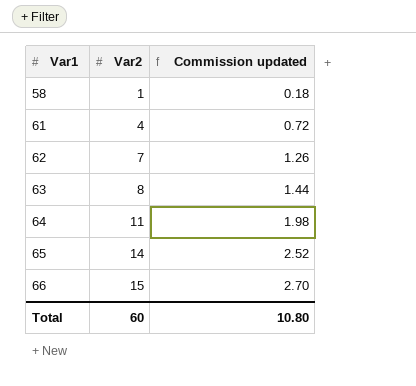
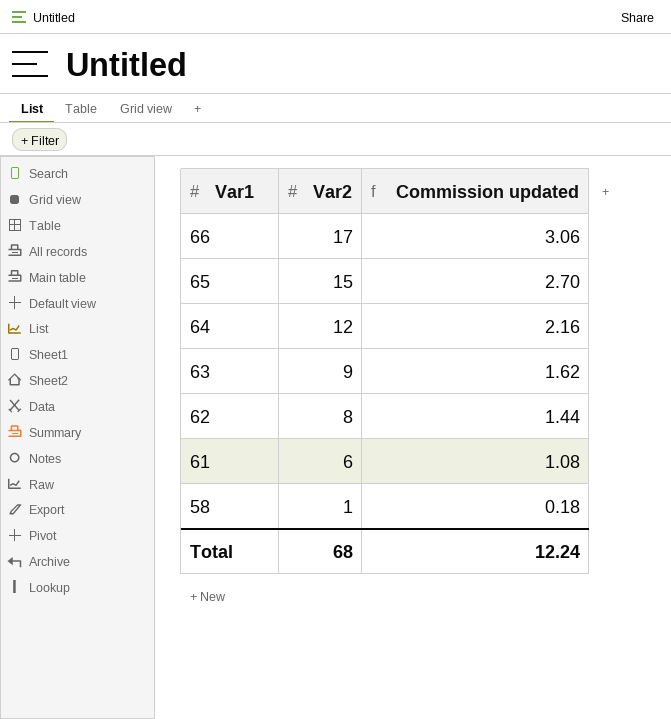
row order: Var1 ascending -> Var1 descending
66 | Var2: 15 -> 17
66 | Commission updated: 2.70 -> 3.06
65 | Var2: 14 -> 15
65 | Commission updated: 2.52 -> 2.70
64 | Var2: 11 -> 12
64 | Commission updated: 1.98 -> 2.16
63 | Var2: 8 -> 9
63 | Commission updated: 1.44 -> 1.62
62 | Var2: 7 -> 8
62 | Commission updated: 1.26 -> 1.44
61 | Var2: 4 -> 6
61 | Commission updated: 0.72 -> 1.08
Total | Var2: 60 -> 68
Total | Commission updated: 10.80 -> 12.24

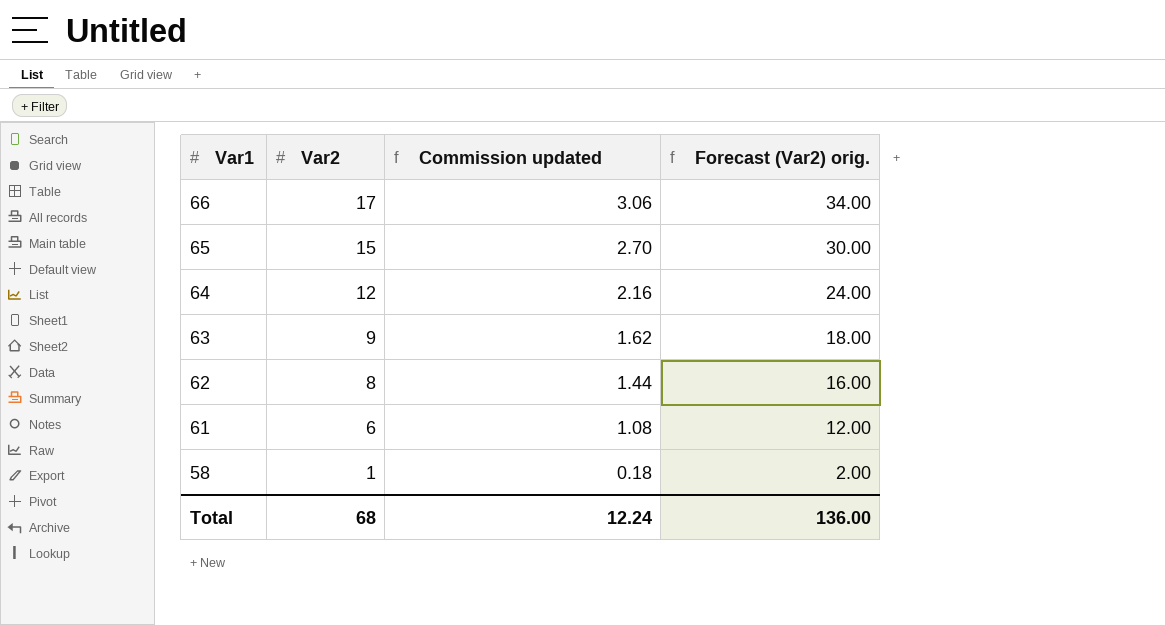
column Forecast (Var2) orig. | formula: none -> [Var2] * 2

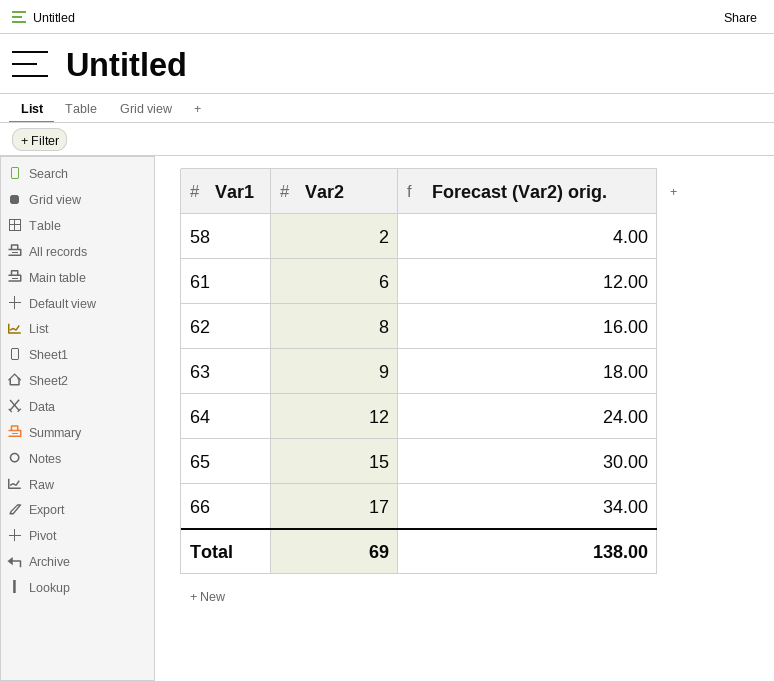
row order: Var1 descending -> Var1 ascending
column Commission updated | formula: [Var2] * 0.18 -> none
58 | Var2: 1 -> 2
58 | Forecast (Var2) orig.: 2.00 -> 4.00
Total | Var2: 68 -> 69
Total | Forecast (Var2) orig.: 136.00 -> 138.00

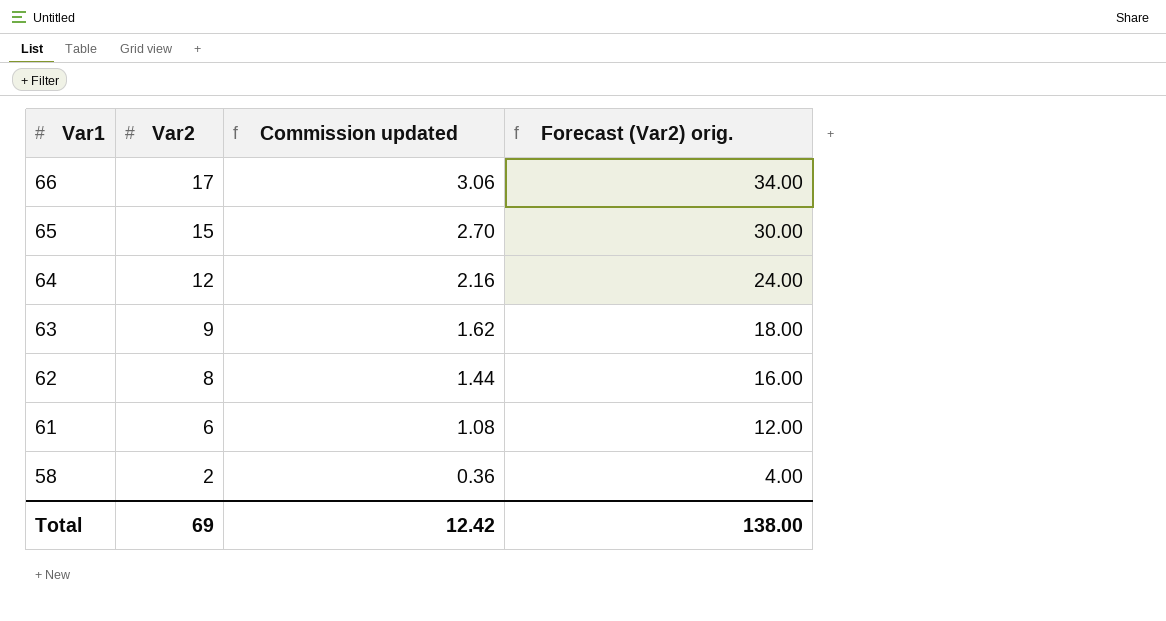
row order: Var1 ascending -> Var1 descending
column Commission updated | formula: none -> [Var2] * 0.18

